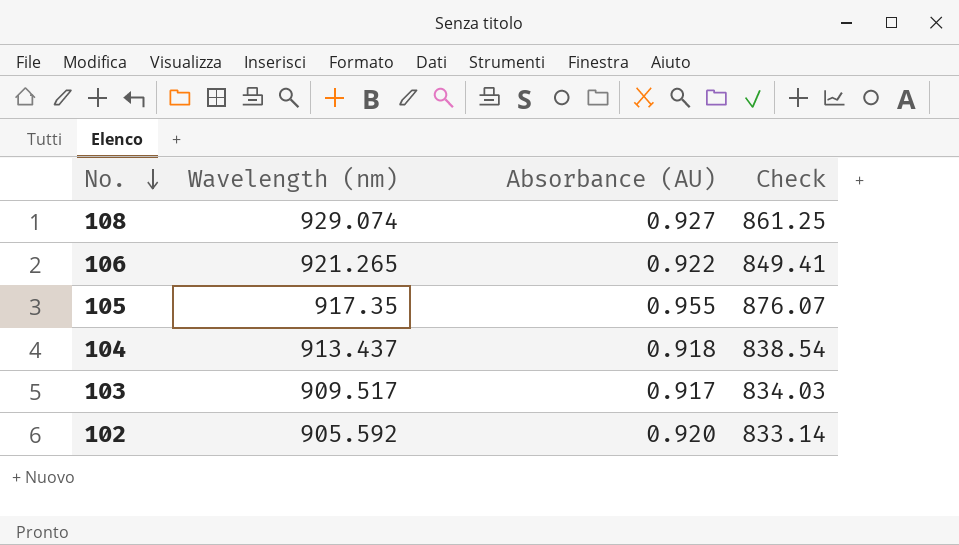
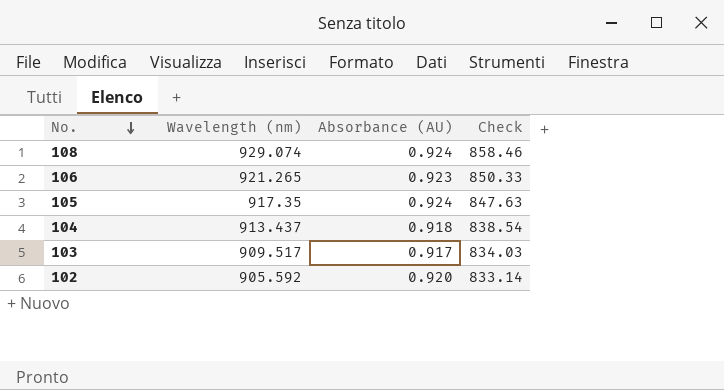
108 | Absorbance (AU): 0.927 -> 0.924
108 | Check: 861.25 -> 858.46
106 | Absorbance (AU): 0.922 -> 0.923
106 | Check: 849.41 -> 850.33
105 | Absorbance (AU): 0.955 -> 0.924
105 | Check: 876.07 -> 847.63

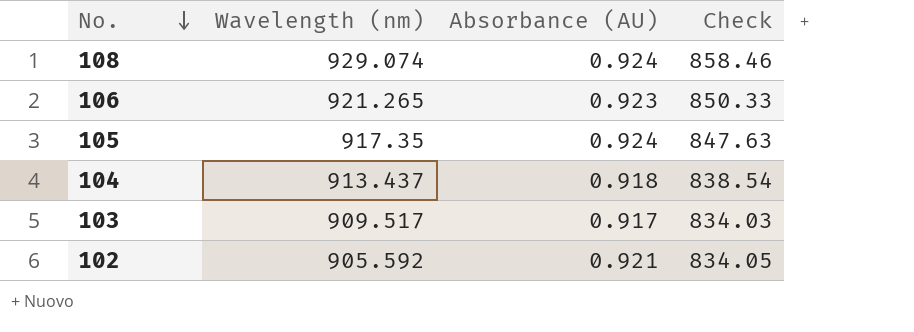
102 | Absorbance (AU): 0.920 -> 0.921
102 | Check: 833.14 -> 834.05

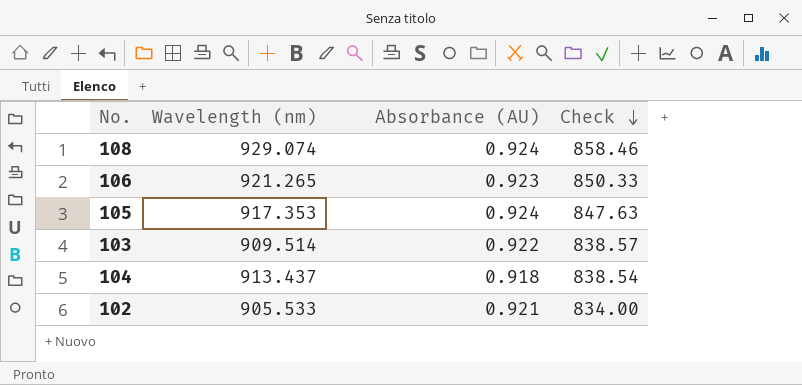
row order: No. descending -> Check descending
105 | Wavelength (nm): 917.35 -> 917.353
103 | Wavelength (nm): 909.517 -> 909.514
103 | Absorbance (AU): 0.917 -> 0.922
103 | Check: 834.03 -> 838.57
102 | Wavelength (nm): 905.592 -> 905.533
102 | Check: 834.05 -> 834.00

